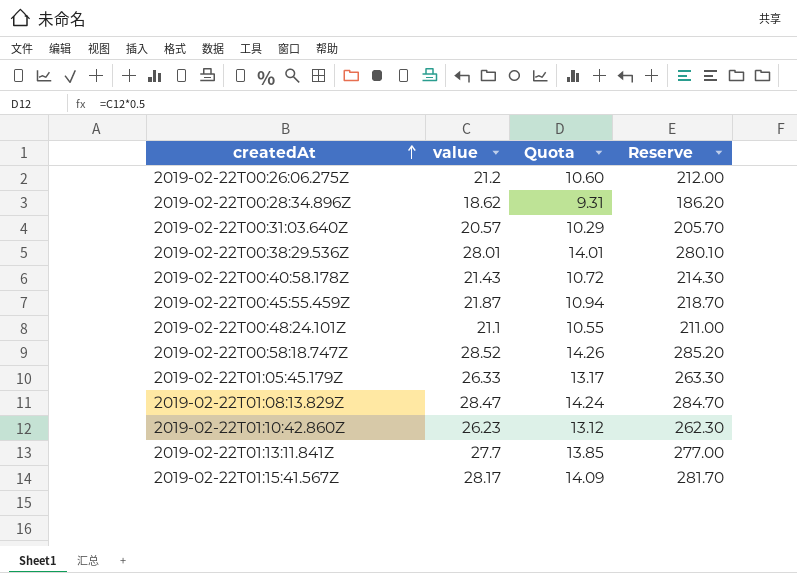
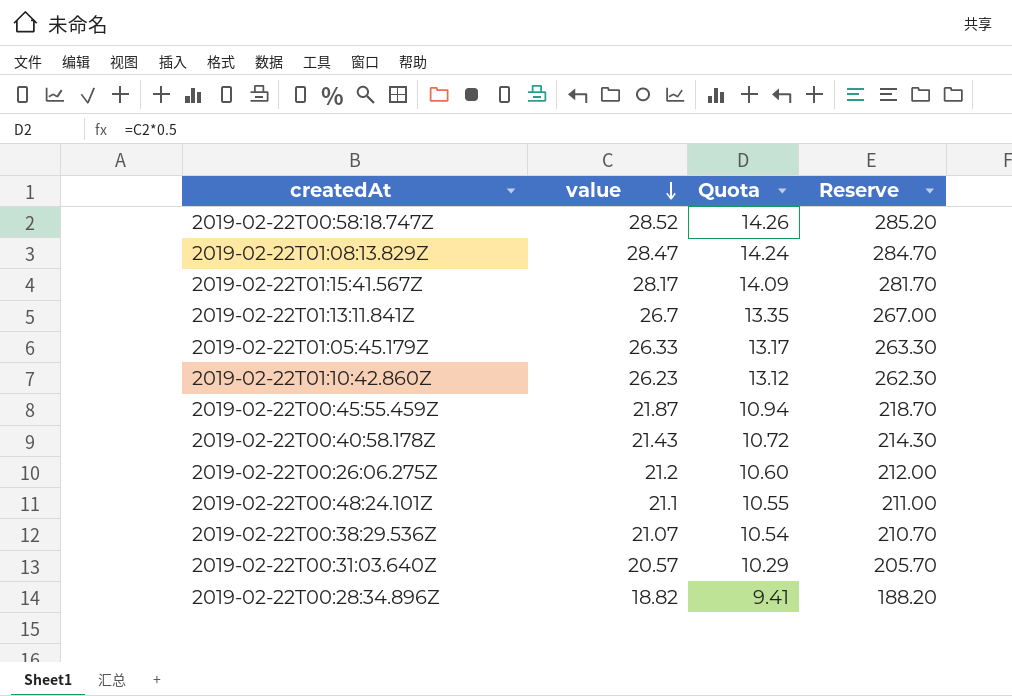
row order: createdAt ascending -> value descending
2019-02-22T01:13:11.841Z | value: 27.7 -> 26.7
2019-02-22T01:13:11.841Z | Quota: 13.85 -> 13.35
2019-02-22T01:13:11.841Z | Reserve: 277.00 -> 267.00
2019-02-22T00:38:29.536Z | value: 28.01 -> 21.07
2019-02-22T00:38:29.536Z | Quota: 14.01 -> 10.54
2019-02-22T00:38:29.536Z | Reserve: 280.10 -> 210.70
2019-02-22T00:28:34.896Z | value: 18.62 -> 18.82
2019-02-22T00:28:34.896Z | Quota: 9.31 -> 9.41
2019-02-22T00:28:34.896Z | Reserve: 186.20 -> 188.20

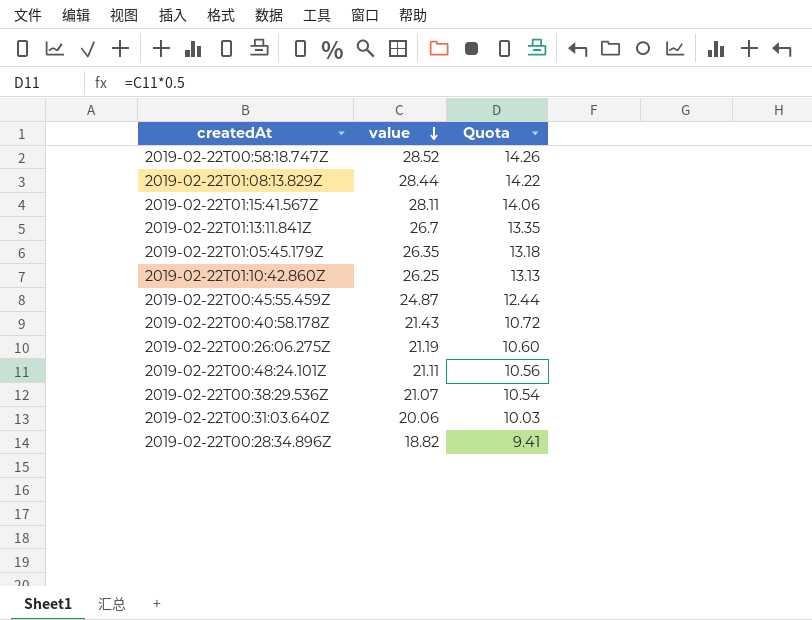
column Reserve | formula: [value] * 10 -> none
2019-02-22T01:08:13.829Z | value: 28.47 -> 28.44
2019-02-22T01:08:13.829Z | Quota: 14.24 -> 14.22
2019-02-22T01:15:41.567Z | value: 28.17 -> 28.11
2019-02-22T01:15:41.567Z | Quota: 14.09 -> 14.06
2019-02-22T01:05:45.179Z | value: 26.33 -> 26.35
2019-02-22T01:05:45.179Z | Quota: 13.17 -> 13.18
2019-02-22T01:10:42.860Z | value: 26.23 -> 26.25
2019-02-22T01:10:42.860Z | Quota: 13.12 -> 13.13
2019-02-22T00:45:55.459Z | value: 21.87 -> 24.87
2019-02-22T00:45:55.459Z | Quota: 10.94 -> 12.44
2019-02-22T00:26:06.275Z | value: 21.2 -> 21.19
2019-02-22T00:48:24.101Z | value: 21.1 -> 21.11
2019-02-22T00:48:24.101Z | Quota: 10.55 -> 10.56
2019-02-22T00:31:03.640Z | value: 20.57 -> 20.06
2019-02-22T00:31:03.640Z | Quota: 10.29 -> 10.03

